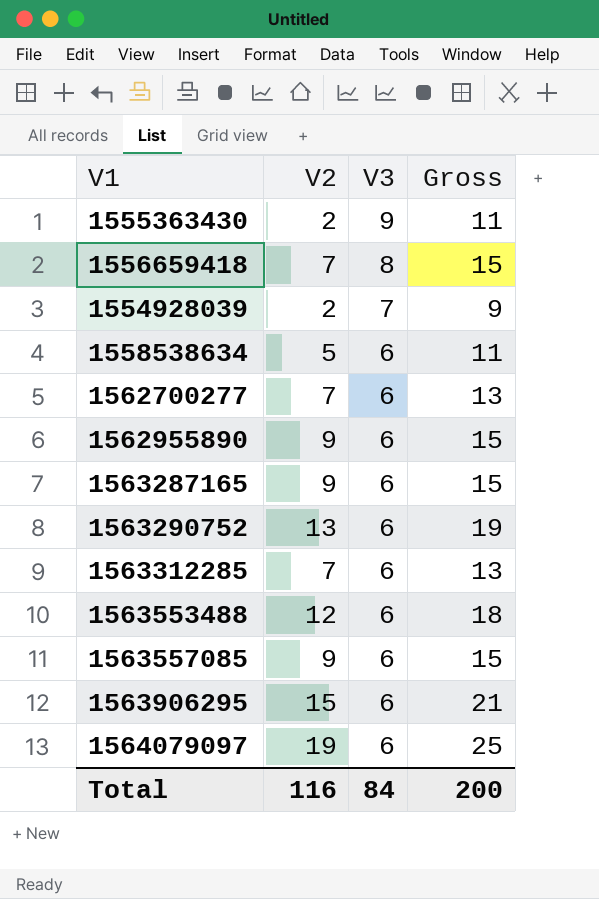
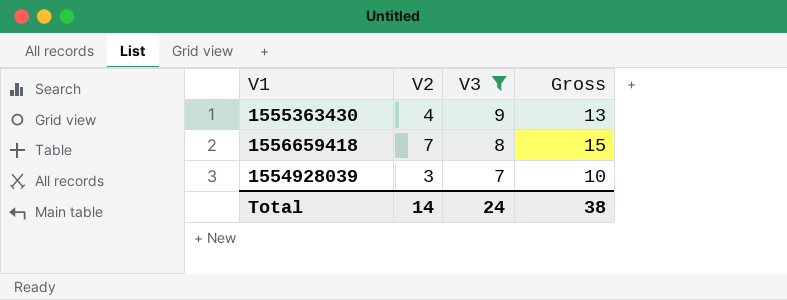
filter: none -> V3 != 6
1555363430 | V2: 2 -> 4
1555363430 | Gross: 11 -> 13
1554928039 | V2: 2 -> 3
1554928039 | Gross: 9 -> 10
Total | V2: 116 -> 14
Total | V3: 84 -> 24
Total | Gross: 200 -> 38

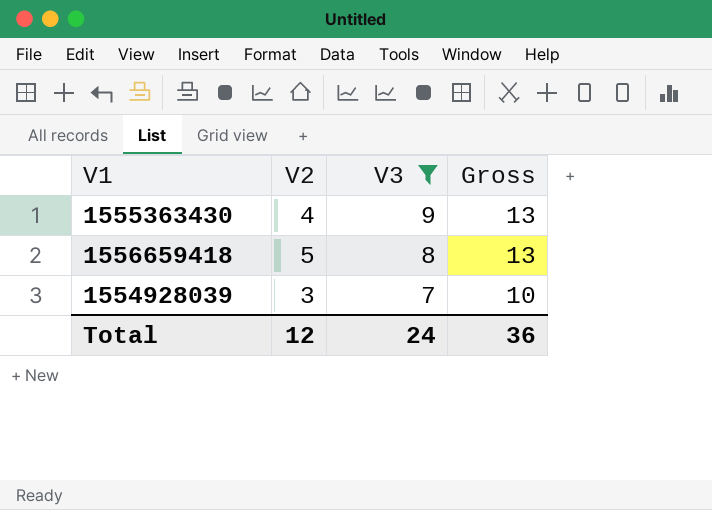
1556659418 | V2: 7 -> 5
1556659418 | Gross: 15 -> 13
Total | V2: 14 -> 12
Total | Gross: 38 -> 36

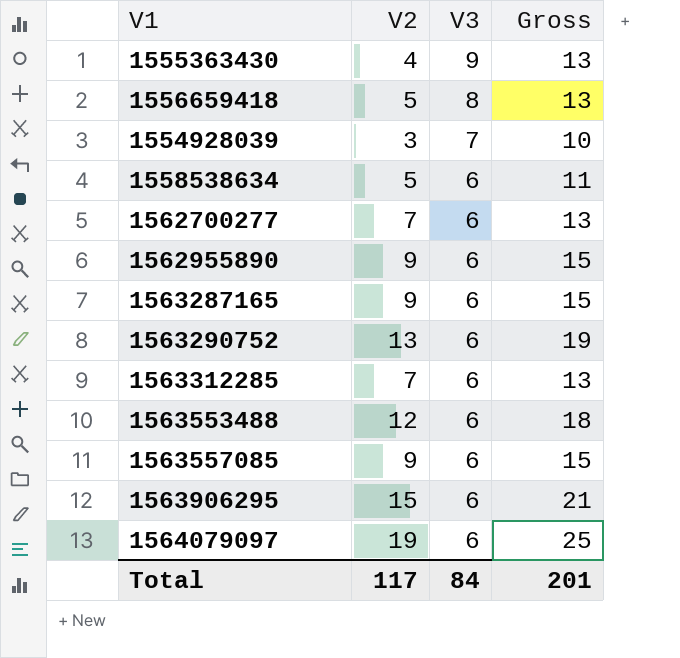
filter: V3 != 6 -> none
Total | V2: 12 -> 117
Total | V3: 24 -> 84
Total | Gross: 36 -> 201

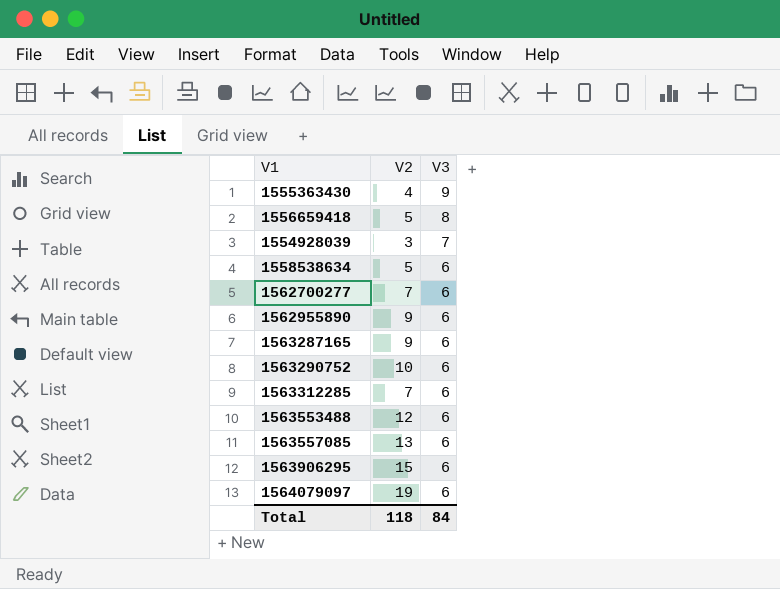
column Gross | formula: [V2] + [V3] -> none
1563290752 | V2: 13 -> 10
1563557085 | V2: 9 -> 13
Total | V2: 117 -> 118

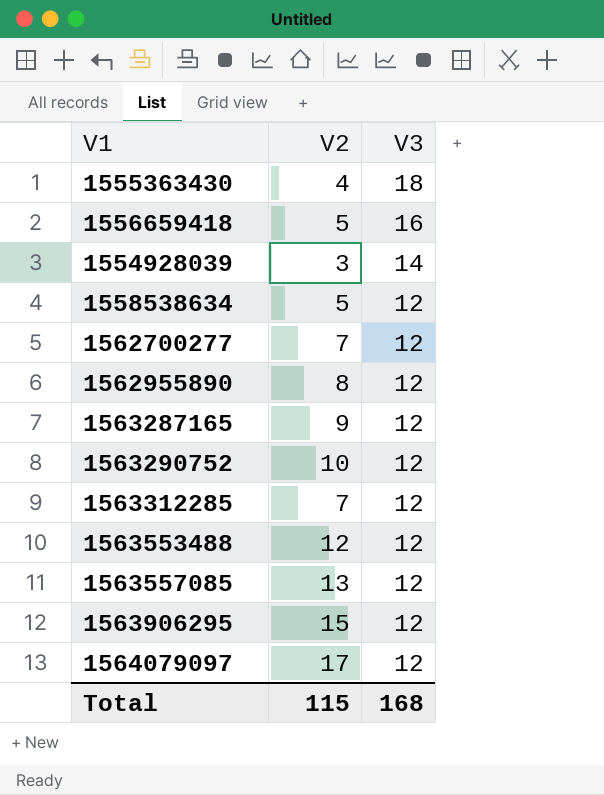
1555363430 | V3: 9 -> 18
1556659418 | V3: 8 -> 16
1554928039 | V3: 7 -> 14
1558538634 | V3: 6 -> 12
1562700277 | V3: 6 -> 12
1562955890 | V2: 9 -> 8
1562955890 | V3: 6 -> 12
1563287165 | V3: 6 -> 12
1563290752 | V3: 6 -> 12
1563312285 | V3: 6 -> 12
1563553488 | V3: 6 -> 12
1563557085 | V3: 6 -> 12
1563906295 | V3: 6 -> 12
1564079097 | V2: 19 -> 17
1564079097 | V3: 6 -> 12
Total | V2: 118 -> 115
Total | V3: 84 -> 168

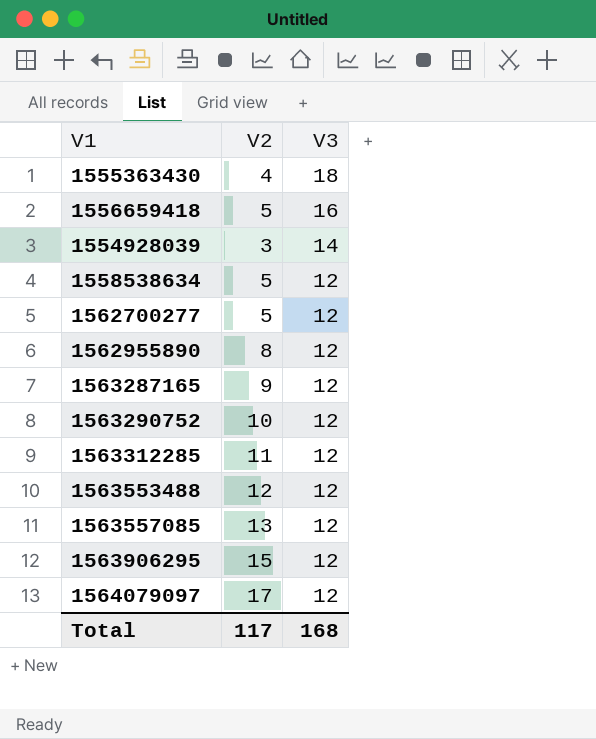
1562700277 | V2: 7 -> 5
1563312285 | V2: 7 -> 11
Total | V2: 115 -> 117

